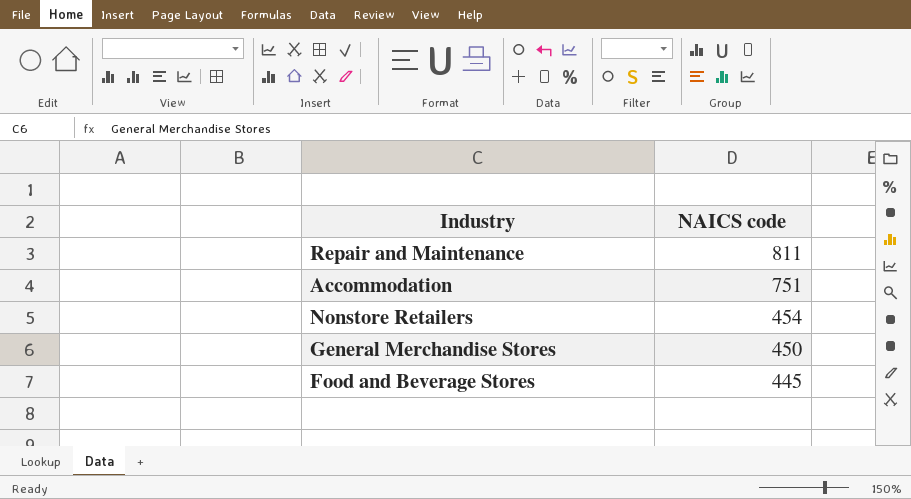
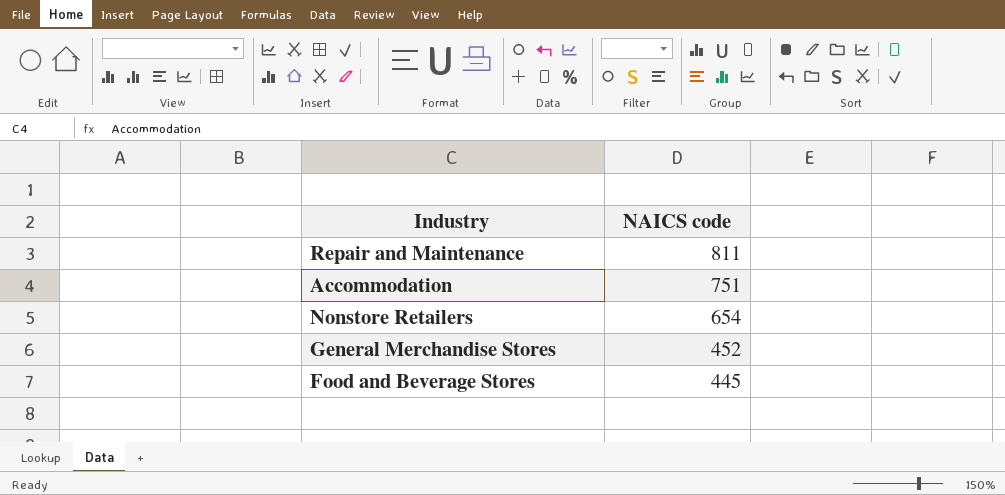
Nonstore Retailers | NAICS code: 454 -> 654
General Merchandise Stores | NAICS code: 450 -> 452

